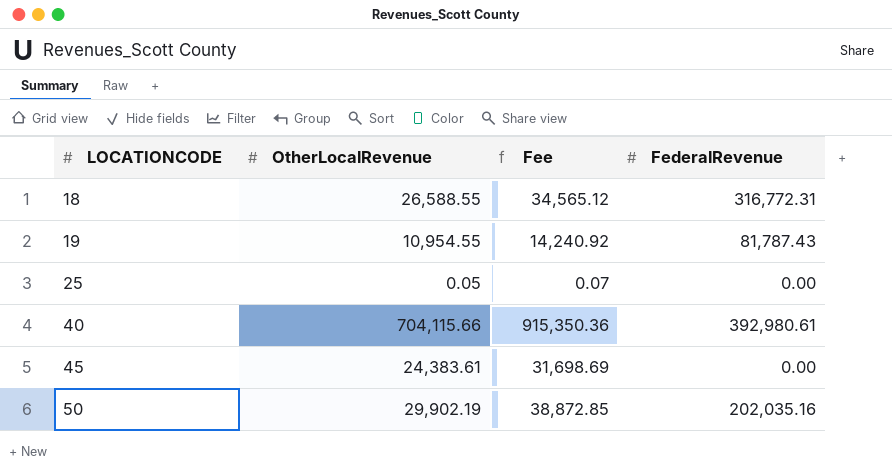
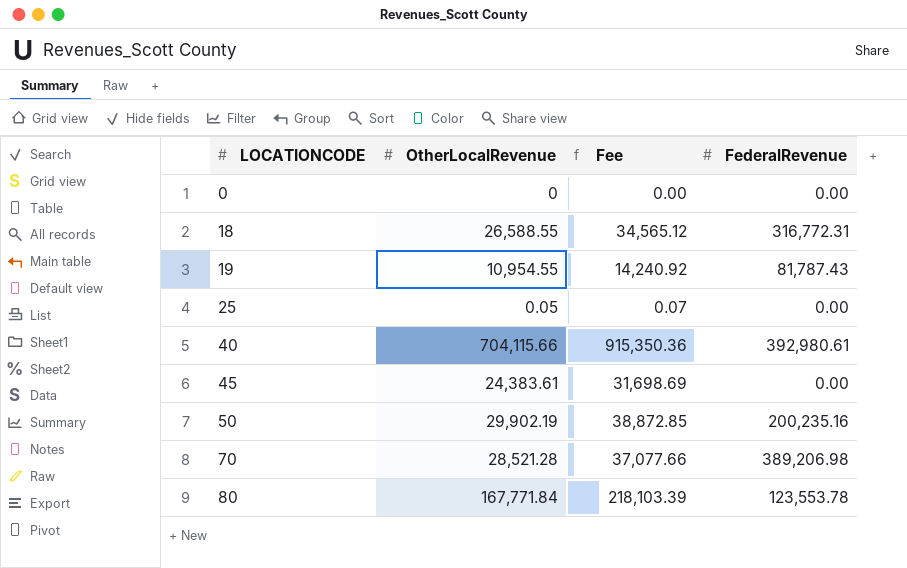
row 0: none -> 0 | 0.00 | 0.00
50 | FederalRevenue: 202,035.16 -> 200,235.16
row 70: none -> 28,521.28 | 37,077.66 | 389,206.98
row 80: none -> 167,771.84 | 218,103.39 | 123,553.78

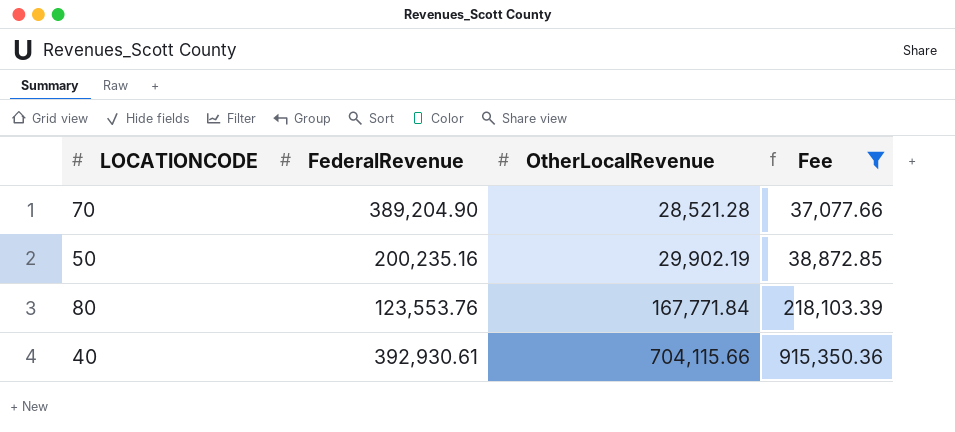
filter: none -> Fee >= 37,077.66
row order: LOCATIONCODE ascending -> OtherLocalRevenue ascending
column FederalRevenue | position: 4 -> 2
70 | FederalRevenue: 389,206.98 -> 389,204.90
80 | FederalRevenue: 123,553.78 -> 123,553.76
40 | FederalRevenue: 392,980.61 -> 392,930.61

